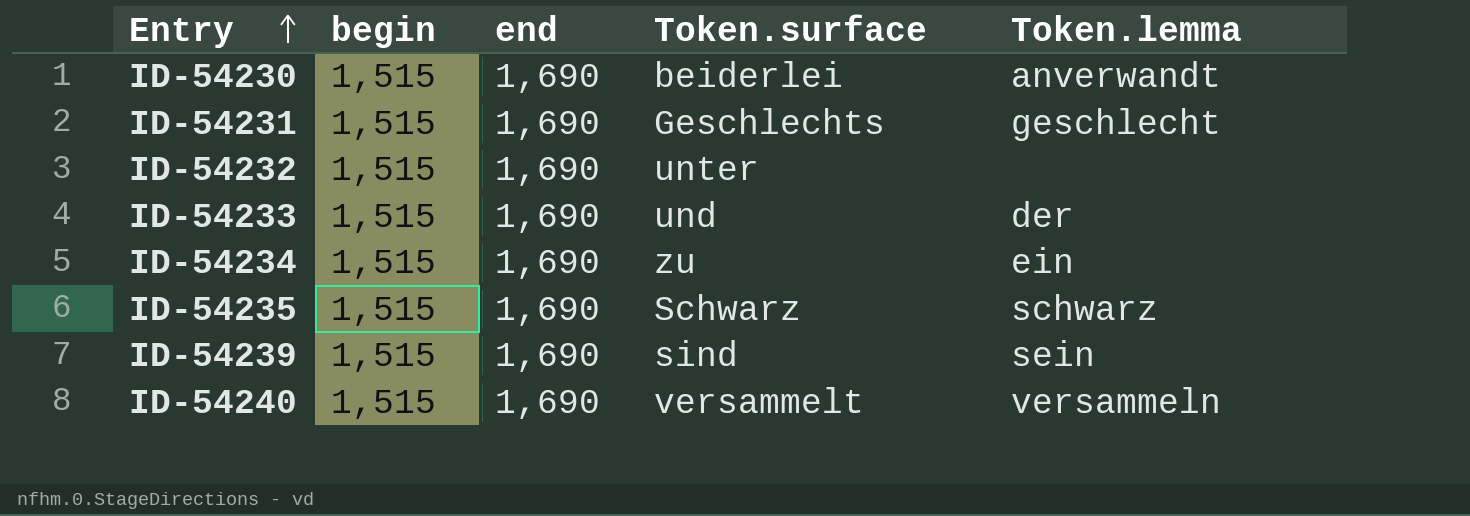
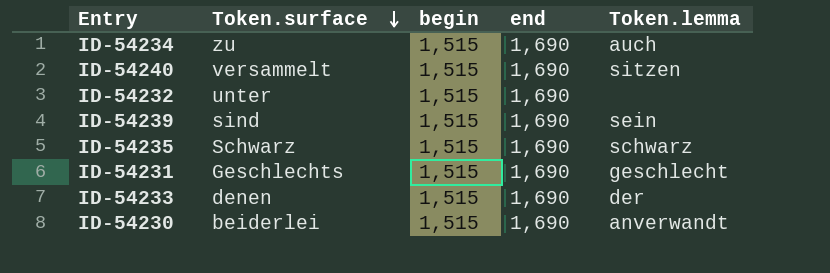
row order: Entry ascending -> Token.surface descending
column Token.surface | position: 4 -> 2
ID-54234 | Token.lemma: ein -> auch
ID-54240 | Token.lemma: versammeln -> sitzen
ID-54233 | Token.surface: und -> denen

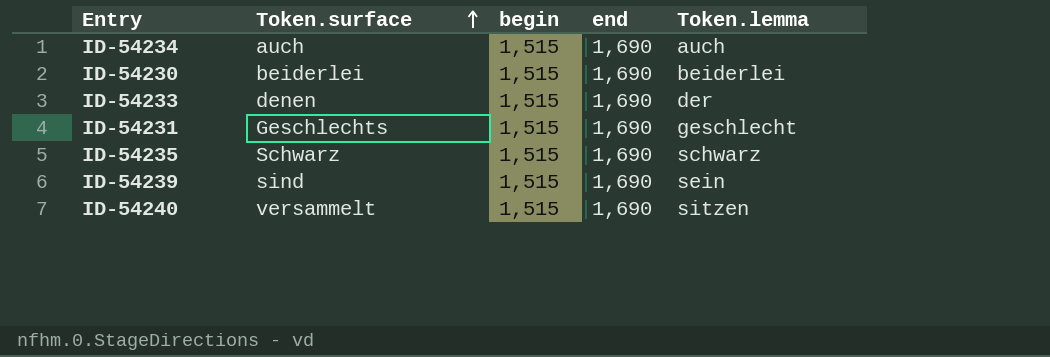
row order: Token.surface descending -> Token.surface ascending
row ID-54232: unter | 1,515 | 1,690 | none -> none
ID-54234 | Token.surface: zu -> auch
ID-54230 | Token.lemma: anverwandt -> beiderlei

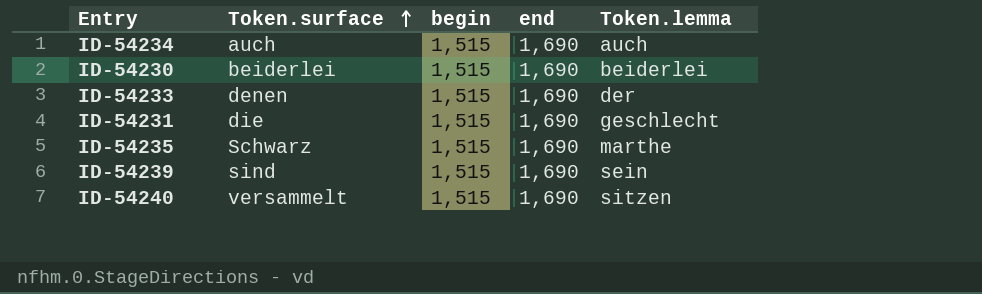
ID-54231 | Token.surface: Geschlechts -> die
ID-54235 | Token.lemma: schwarz -> marthe

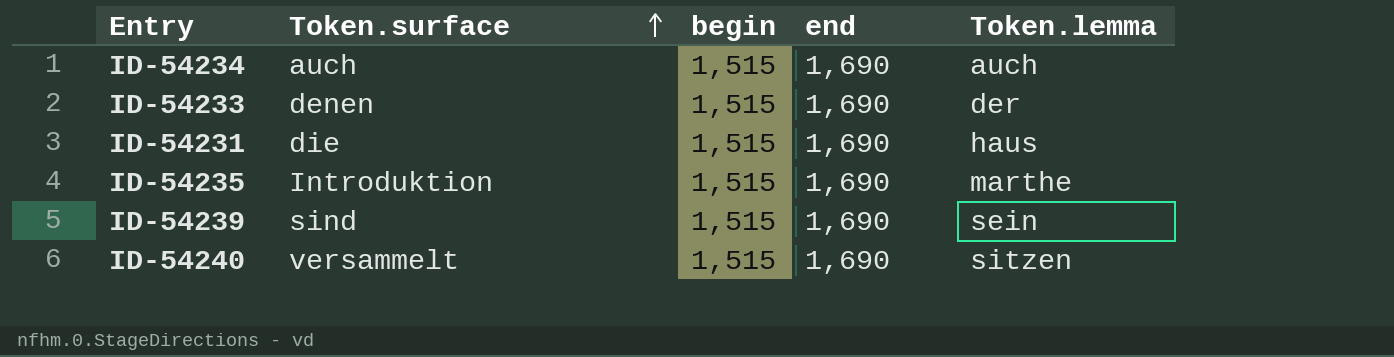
row ID-54230: beiderlei | 1,515 | 1,690 | beiderlei -> none
ID-54231 | Token.lemma: geschlecht -> haus
ID-54235 | Token.surface: Schwarz -> Introduktion

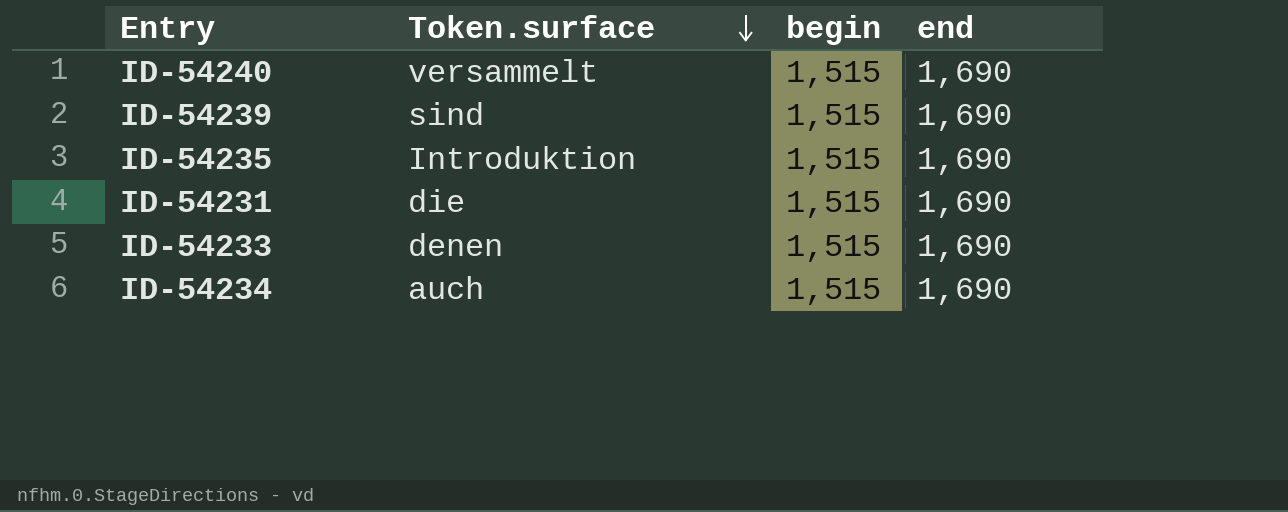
row order: Token.surface ascending -> Token.surface descending
column Token.lemma | position: 5 -> none

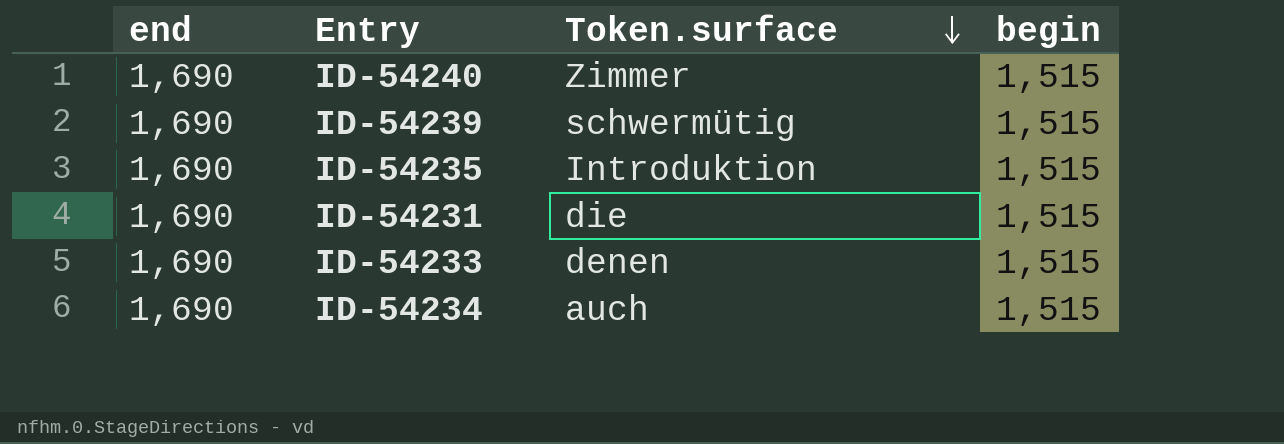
column end | position: 4 -> 1
ID-54240 | Token.surface: versammelt -> Zimmer
ID-54239 | Token.surface: sind -> schwermütig

